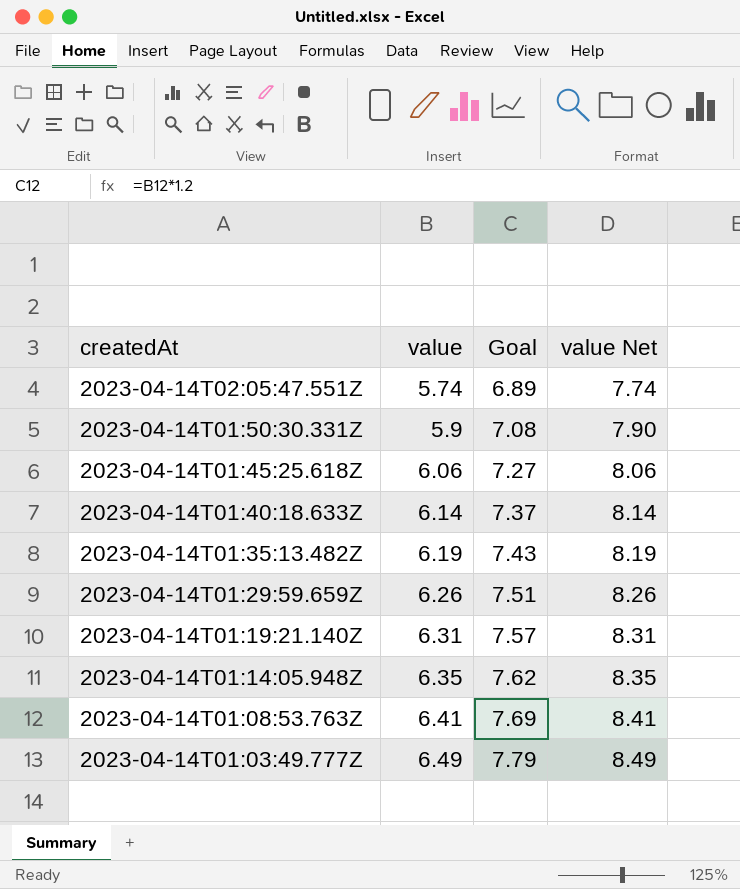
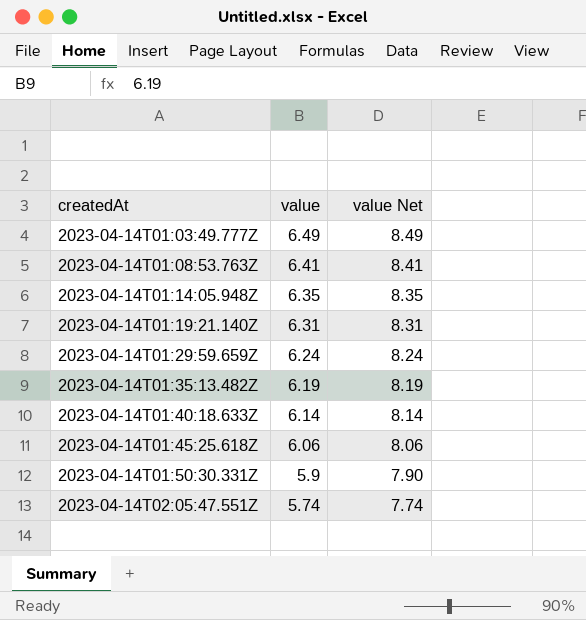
row order: createdAt descending -> createdAt ascending
column Goal | formula: [value] * 1.2 -> none
2023-04-14T01:29:59.659Z | value: 6.26 -> 6.24
2023-04-14T01:29:59.659Z | value Net: 8.26 -> 8.24

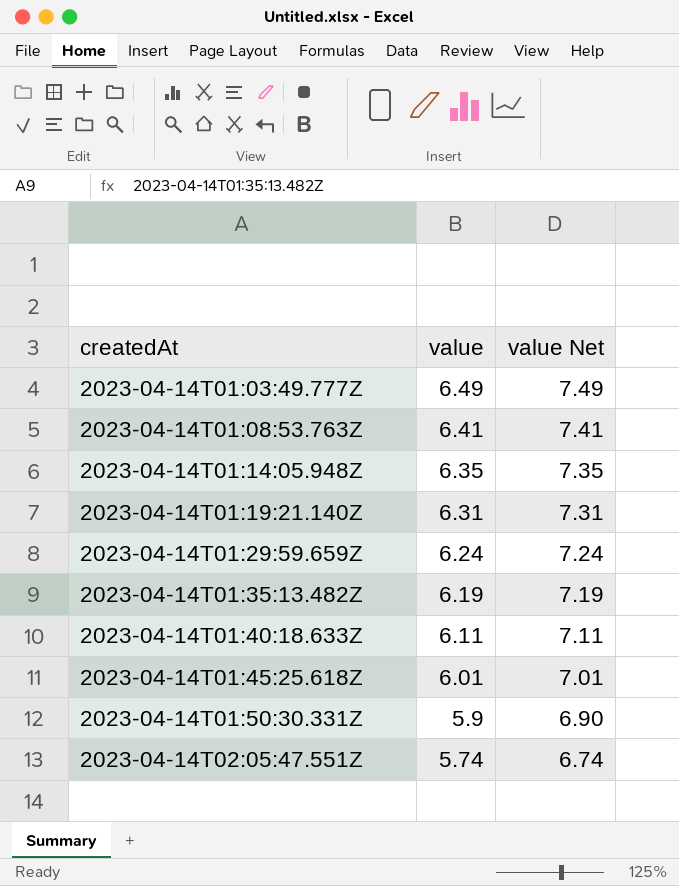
column value Net | formula: [value] + 2 -> [value] + 1
2023-04-14T01:40:18.633Z | value: 6.14 -> 6.11
2023-04-14T01:45:25.618Z | value: 6.06 -> 6.01

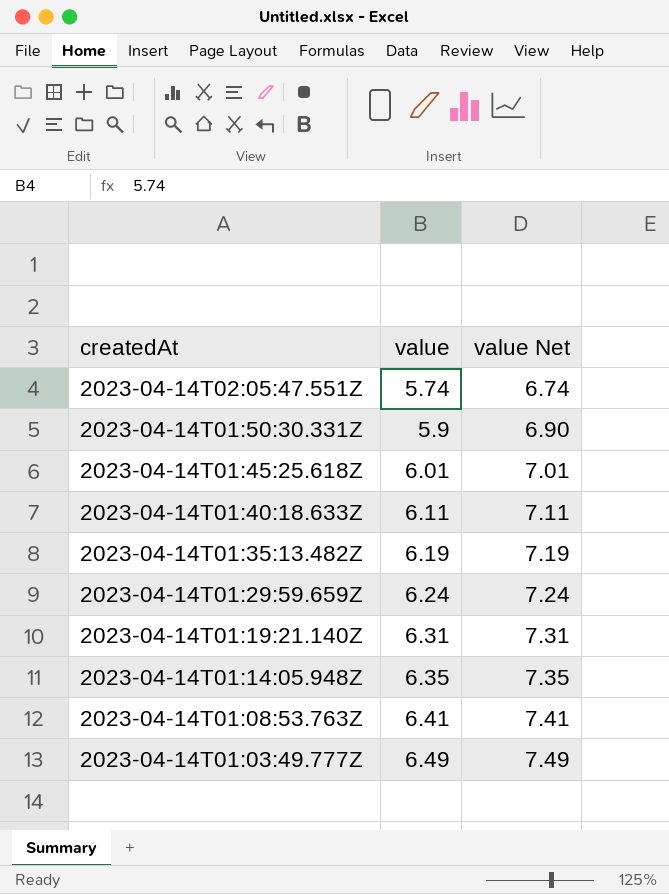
row order: createdAt ascending -> createdAt descending

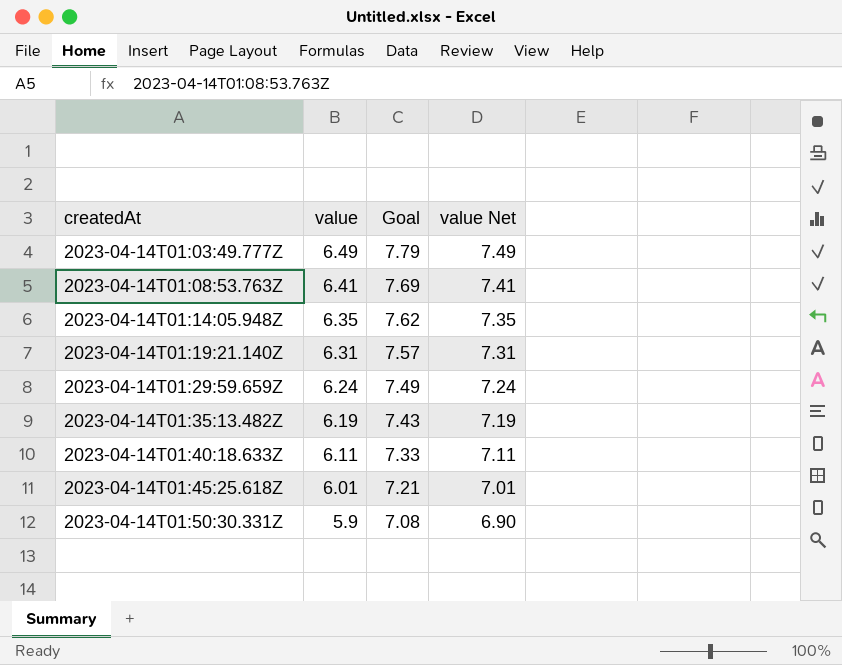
row order: createdAt descending -> createdAt ascending
column Goal | formula: none -> [value] * 1.2
row 2023-04-14T02:05:47.551Z: 5.74 | 6.74 -> none

